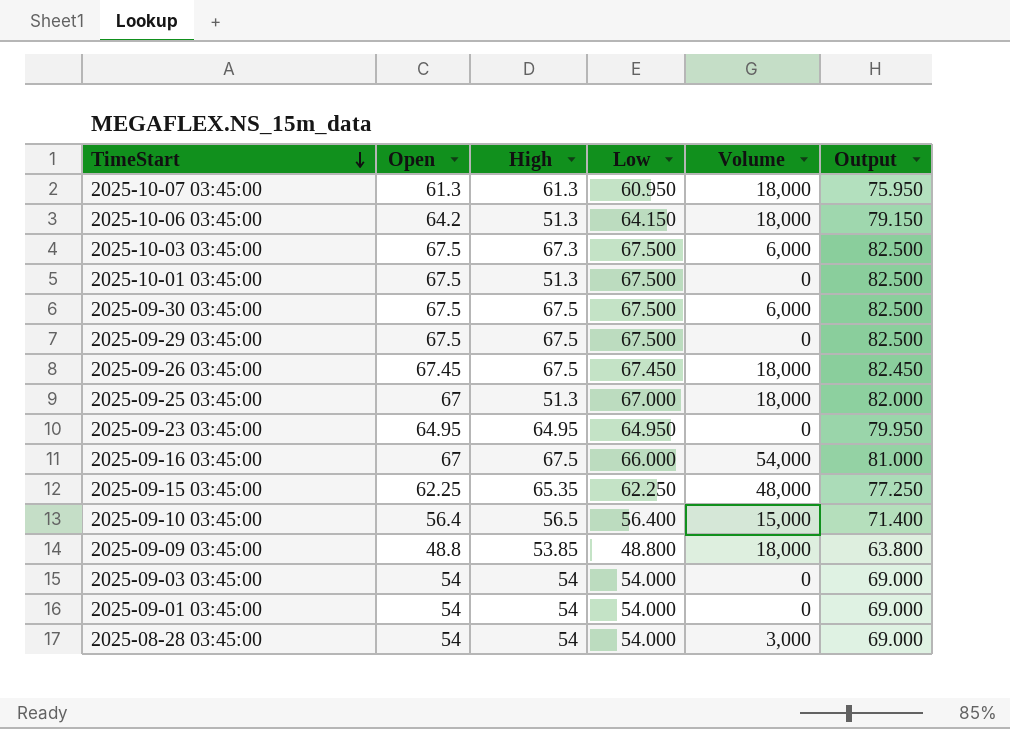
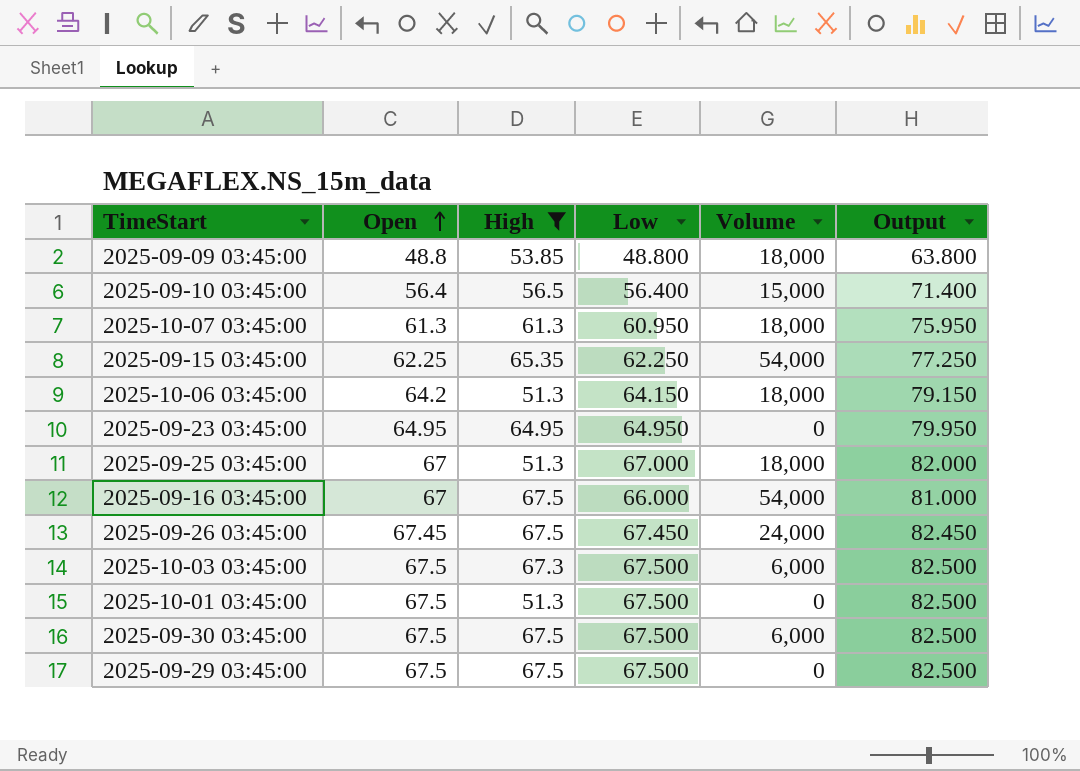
filter: none -> High != 54
row order: TimeStart descending -> Open ascending
2025-09-15 03:45:00 | Volume: 48,000 -> 54,000
2025-09-26 03:45:00 | Volume: 18,000 -> 24,000

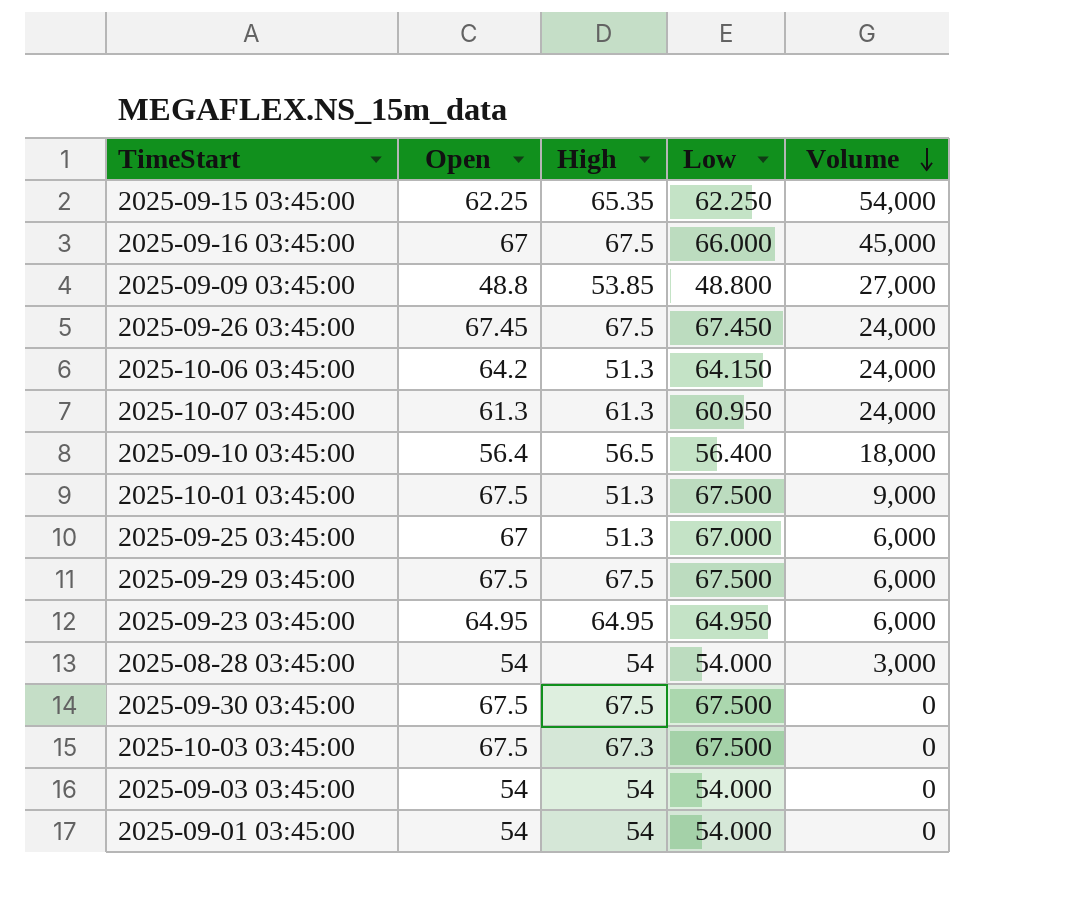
filter: High != 54 -> none
row order: Open ascending -> Volume descending
column Output | formula: [Low] + 15 -> none
2025-09-16 03:45:00 | Volume: 54,000 -> 45,000
2025-09-09 03:45:00 | Volume: 18,000 -> 27,000
2025-10-06 03:45:00 | Volume: 18,000 -> 24,000
2025-10-07 03:45:00 | Volume: 18,000 -> 24,000
2025-09-10 03:45:00 | Volume: 15,000 -> 18,000
2025-10-01 03:45:00 | Volume: 0 -> 9,000
2025-09-25 03:45:00 | Volume: 18,000 -> 6,000
2025-09-29 03:45:00 | Volume: 0 -> 6,000
2025-09-23 03:45:00 | Volume: 0 -> 6,000
2025-09-30 03:45:00 | Volume: 6,000 -> 0
2025-10-03 03:45:00 | Volume: 6,000 -> 0

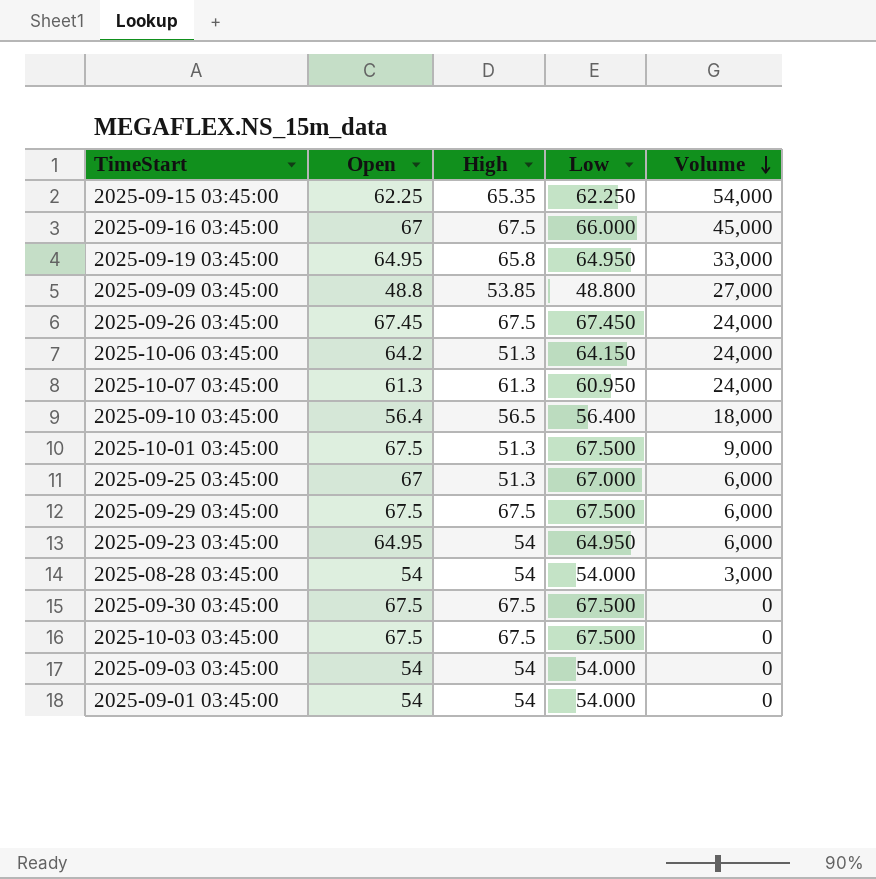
row 2025-09-19 03:45:00: none -> 64.95 | 65.8 | 64.950 | 33,000
2025-09-23 03:45:00 | High: 64.95 -> 54
2025-10-03 03:45:00 | High: 67.3 -> 67.5

